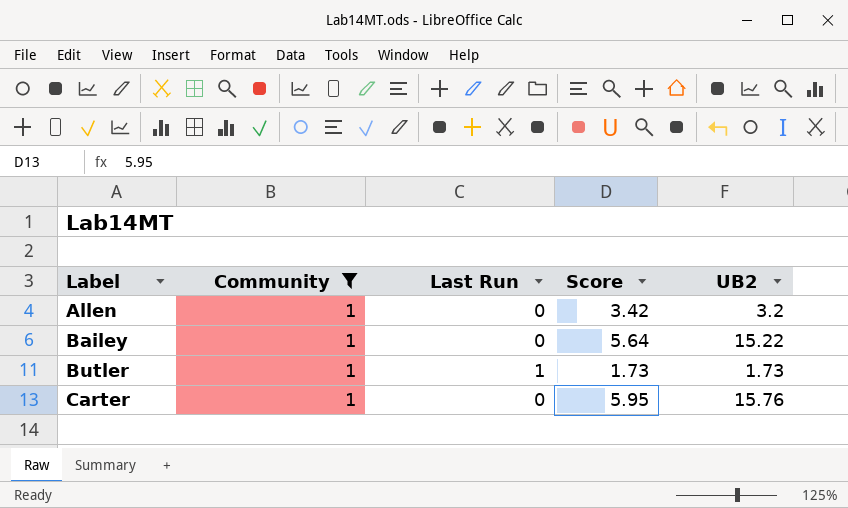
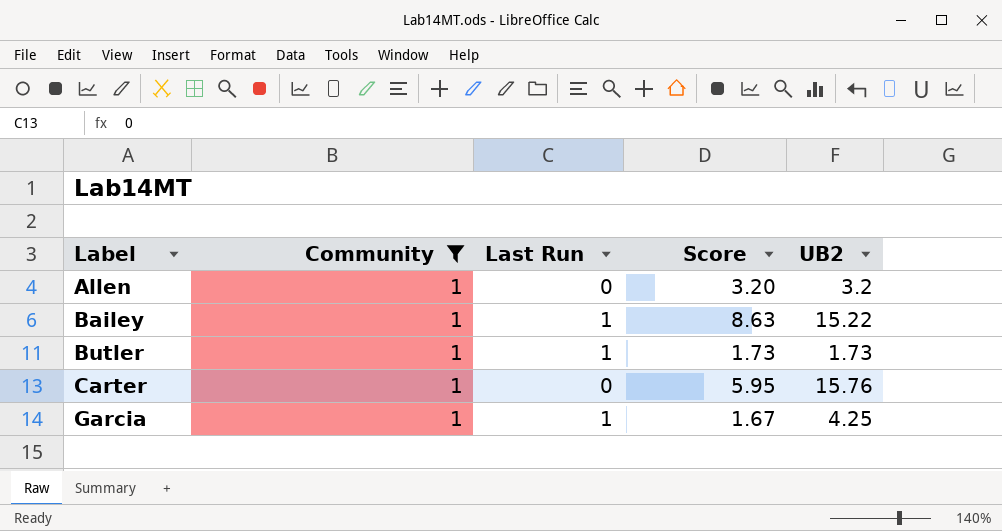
Allen | Score: 3.42 -> 3.20
Bailey | Last Run: 0 -> 1
Bailey | Score: 5.64 -> 8.63
row Garcia: none -> 1 | 1 | 1.67 | 4.25

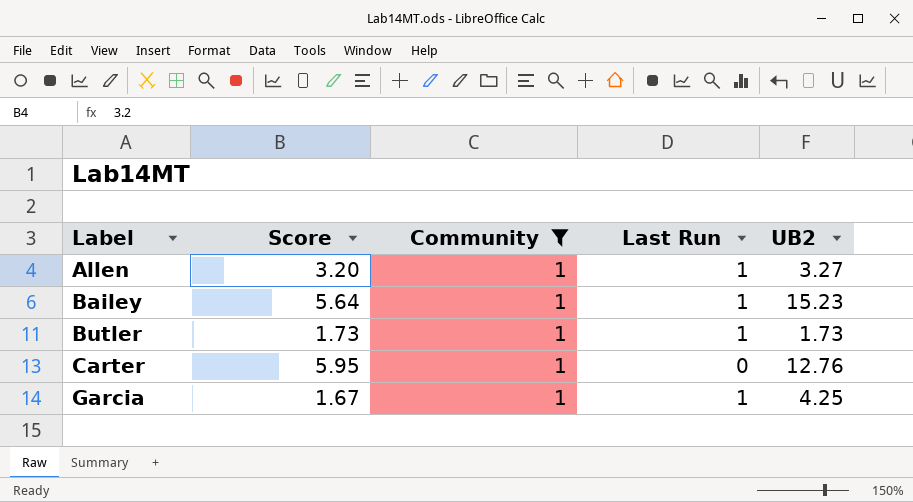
column Score | position: 4 -> 2
Allen | Last Run: 0 -> 1
Allen | UB2: 3.2 -> 3.27
Bailey | Score: 8.63 -> 5.64
Bailey | UB2: 15.22 -> 15.23
Carter | UB2: 15.76 -> 12.76

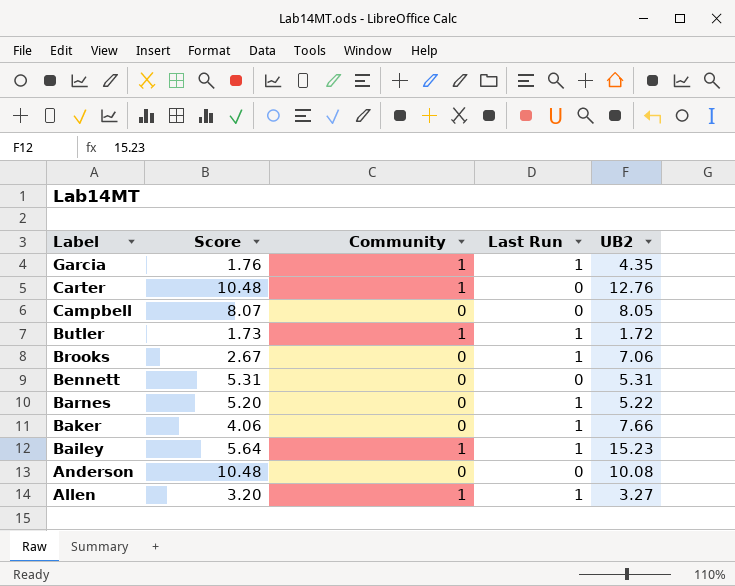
filter: Community = 1 -> none
row order: Label ascending -> Label descending
Garcia | Score: 1.67 -> 1.76
Garcia | UB2: 4.25 -> 4.35
Carter | Score: 5.95 -> 10.48
Butler | UB2: 1.73 -> 1.72

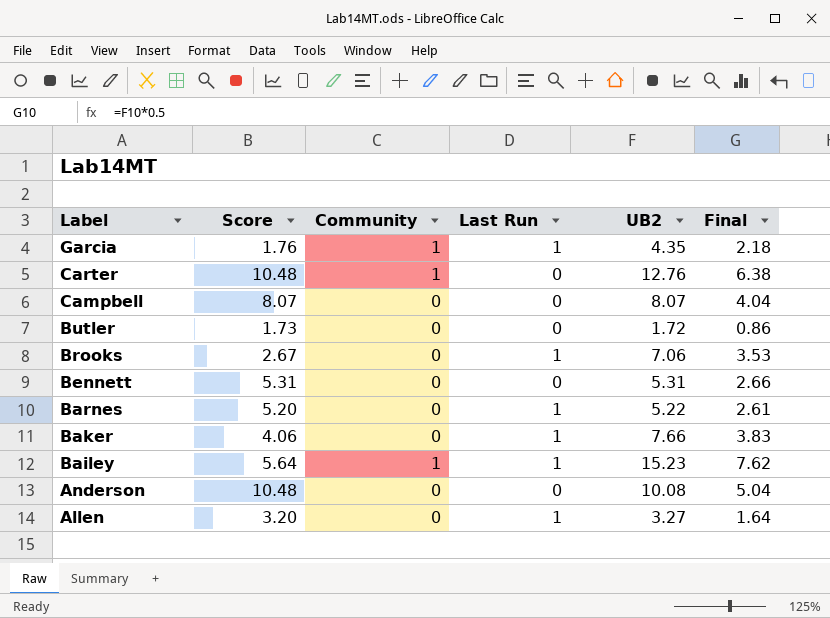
column Final | formula: none -> [UB2] * 0.5
Campbell | UB2: 8.05 -> 8.07
Butler | Community: 1 -> 0
Butler | Last Run: 1 -> 0
Allen | Community: 1 -> 0

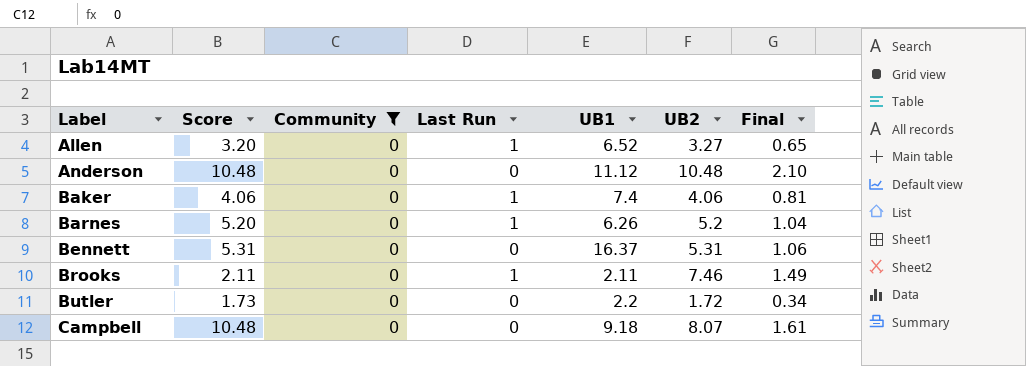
filter: none -> Community = 0
row order: Label descending -> Label ascending
column UB1 | position: none -> 5
column Final | formula: [UB2] * 0.5 -> [UB2] * 0.2
Anderson | UB2: 10.08 -> 10.48
Baker | UB2: 7.66 -> 4.06
Barnes | UB2: 5.22 -> 5.2
Brooks | Score: 2.67 -> 2.11
Brooks | UB2: 7.06 -> 7.46
Campbell | Score: 8.07 -> 10.48

